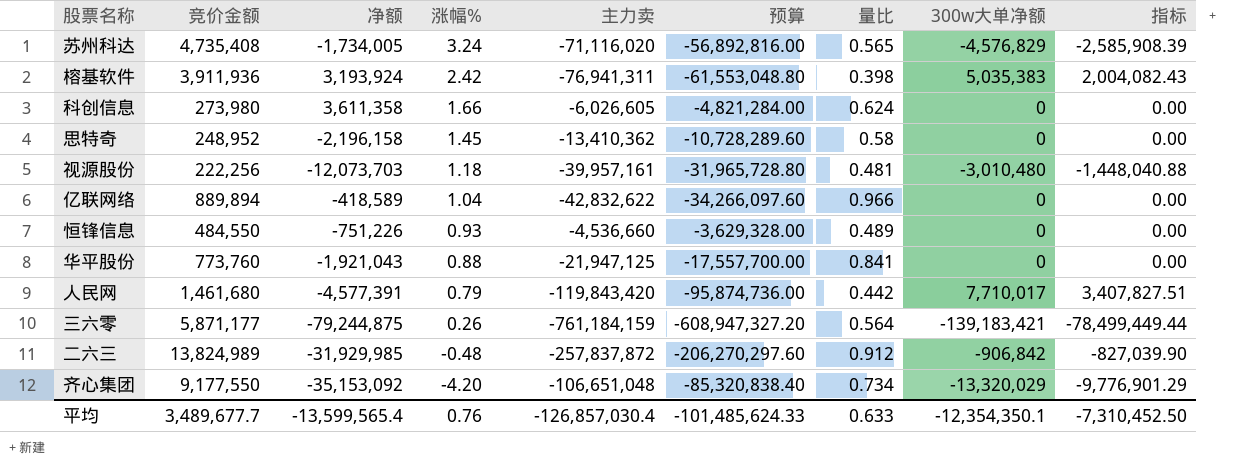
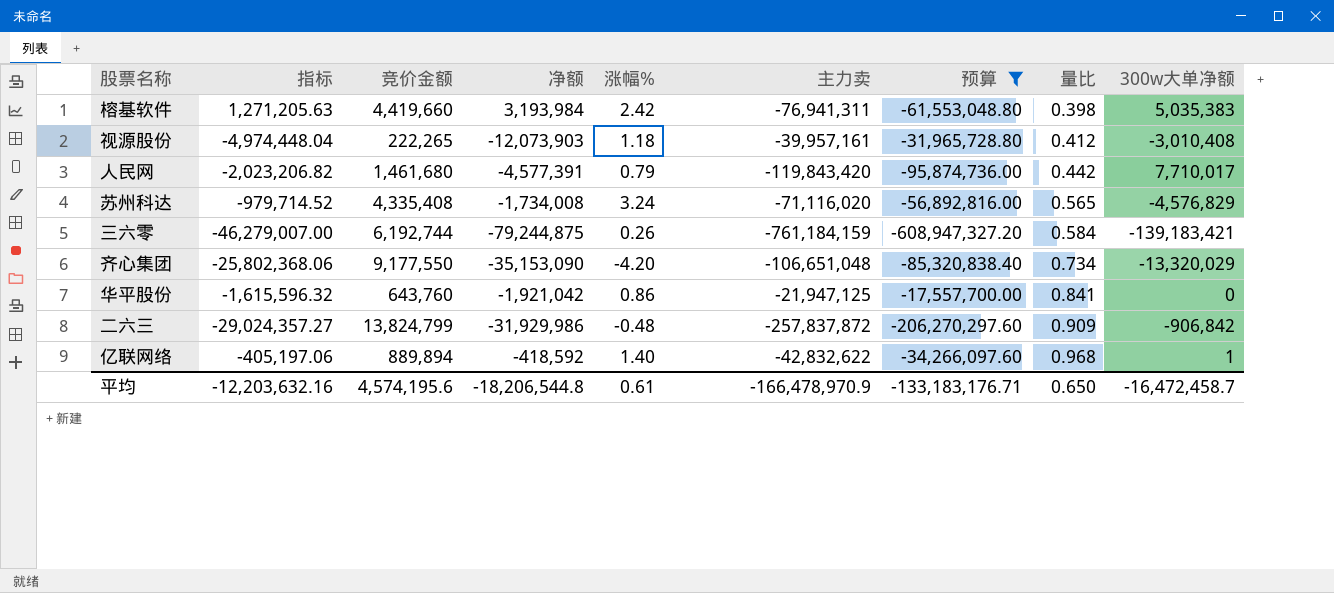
filter: none -> 预算 <= -17,557,700.00
row order: 涨幅% descending -> 量比 ascending
column 指标 | formula: [量比] * [300w大单净额] -> [净额] * [量比]
column 指标 | position: 9 -> 2
榕基软件 | 竞价金额: 3,911,936 -> 4,419,660
榕基软件 | 净额: 3,193,924 -> 3,193,984
视源股份 | 竞价金额: 222,256 -> 222,265
视源股份 | 净额: -12,073,703 -> -12,073,903
视源股份 | 量比: 0.481 -> 0.412
视源股份 | 300w大单净额: -3,010,480 -> -3,010,408
苏州科达 | 竞价金额: 4,735,408 -> 4,335,408
苏州科达 | 净额: -1,734,005 -> -1,734,008
三六零 | 竞价金额: 5,871,177 -> 6,192,744
三六零 | 量比: 0.564 -> 0.584
齐心集团 | 净额: -35,153,092 -> -35,153,090
华平股份 | 竞价金额: 773,760 -> 643,760
华平股份 | 净额: -1,921,043 -> -1,921,042
华平股份 | 涨幅%: 0.88 -> 0.86
二六三 | 竞价金额: 13,824,989 -> 13,824,799
二六三 | 净额: -31,929,985 -> -31,929,986
二六三 | 量比: 0.912 -> 0.909
亿联网络 | 净额: -418,589 -> -418,592
亿联网络 | 涨幅%: 1.04 -> 1.40
亿联网络 | 量比: 0.966 -> 0.968
亿联网络 | 300w大单净额: 0 -> 1
平均 | 指标: -7,310,452.50 -> -12,203,632.16
平均 | 竞价金额: 3,489,677.7 -> 4,574,195.6
平均 | 净额: -13,599,565.4 -> -18,206,544.8
平均 | 涨幅%: 0.76 -> 0.61
平均 | 主力卖: -126,857,030.4 -> -166,478,970.9
平均 | 预算: -101,485,624.33 -> -133,183,176.71
平均 | 量比: 0.633 -> 0.650
平均 | 300w大单净额: -12,354,350.1 -> -16,472,458.7

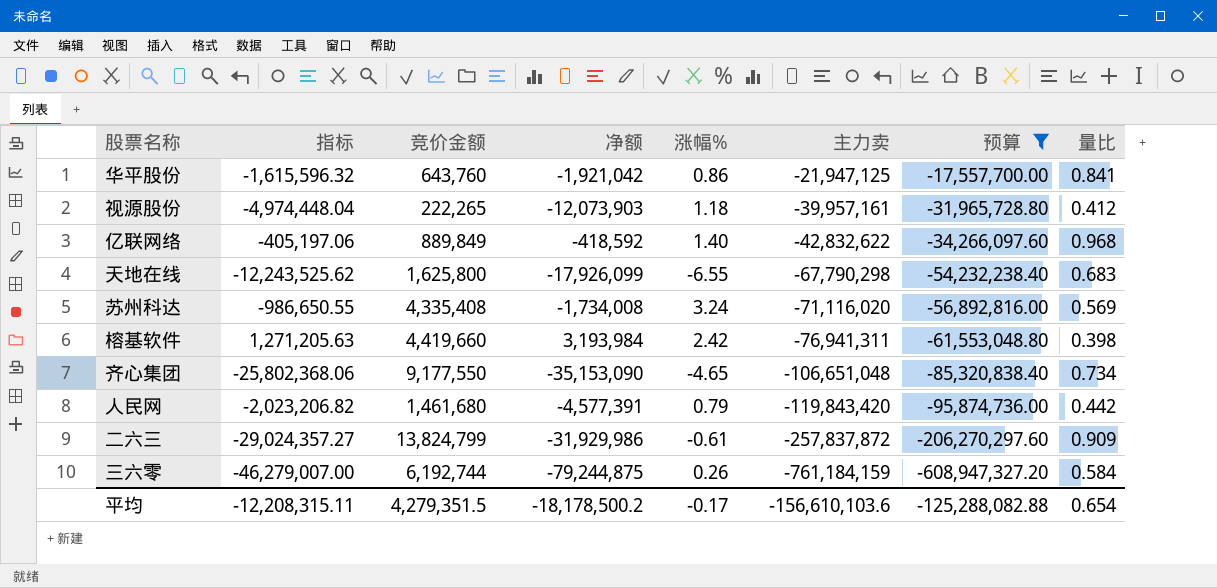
row order: 量比 ascending -> 主力卖 descending
column 300w大单净额 | position: 9 -> none
亿联网络 | 竞价金额: 889,894 -> 889,849
row 天地在线: none -> -12,243,525.62 | 1,625,800 | -17,926,099 | -6.55 | -67,790,298 | -54,232,238.40 | 0.683
苏州科达 | 指标: -979,714.52 -> -986,650.55
苏州科达 | 量比: 0.565 -> 0.569
齐心集团 | 涨幅%: -4.20 -> -4.65
二六三 | 涨幅%: -0.48 -> -0.61
平均 | 指标: -12,203,632.16 -> -12,208,315.11
平均 | 竞价金额: 4,574,195.6 -> 4,279,351.5
平均 | 净额: -18,206,544.8 -> -18,178,500.2
平均 | 涨幅%: 0.61 -> -0.17
平均 | 主力卖: -166,478,970.9 -> -156,610,103.6
平均 | 预算: -133,183,176.71 -> -125,288,082.88
平均 | 量比: 0.650 -> 0.654

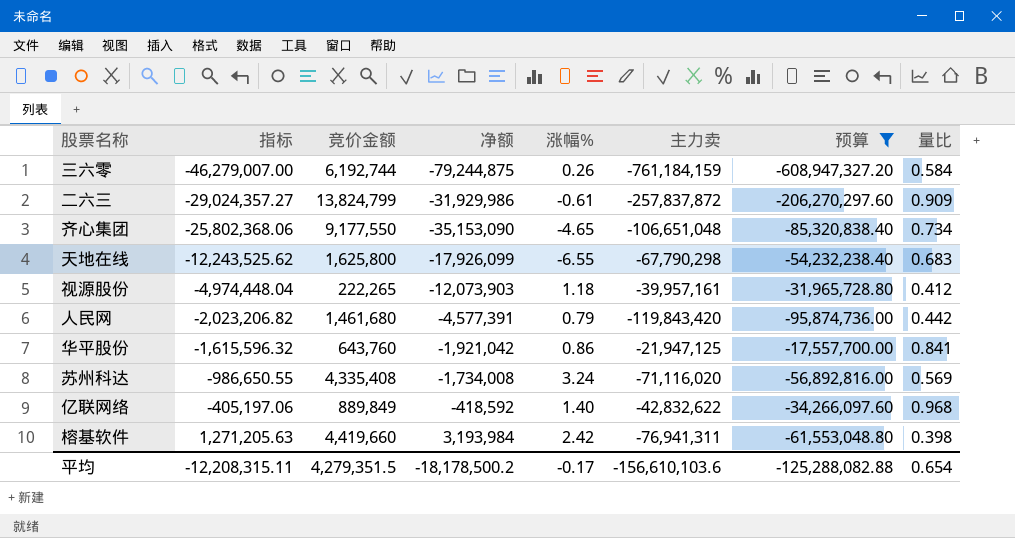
row order: 主力卖 descending -> 指标 ascending

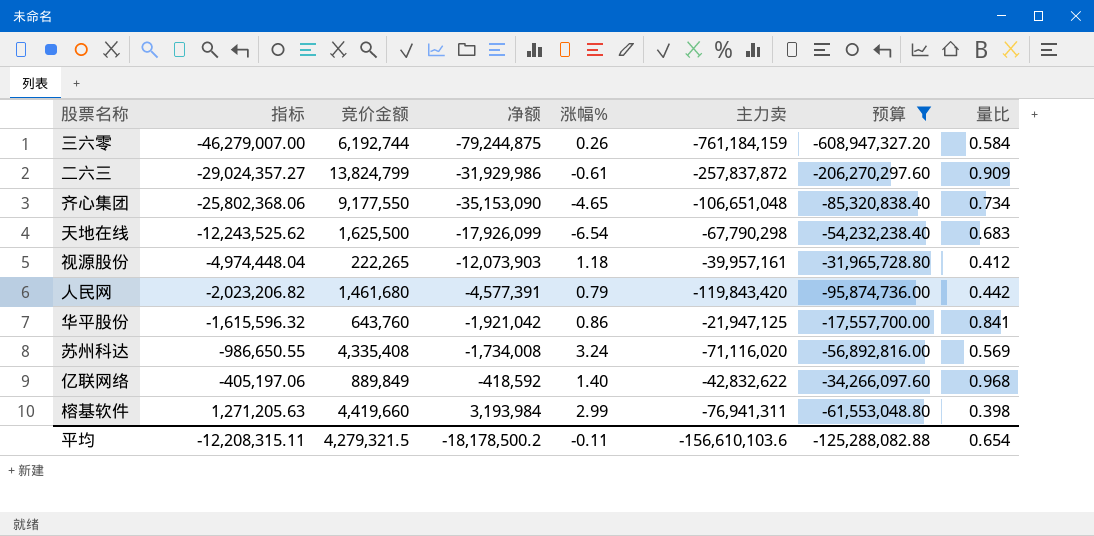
天地在线 | 竞价金额: 1,625,800 -> 1,625,500
天地在线 | 涨幅%: -6.55 -> -6.54
榕基软件 | 涨幅%: 2.42 -> 2.99
平均 | 竞价金额: 4,279,351.5 -> 4,279,321.5
平均 | 涨幅%: -0.17 -> -0.11

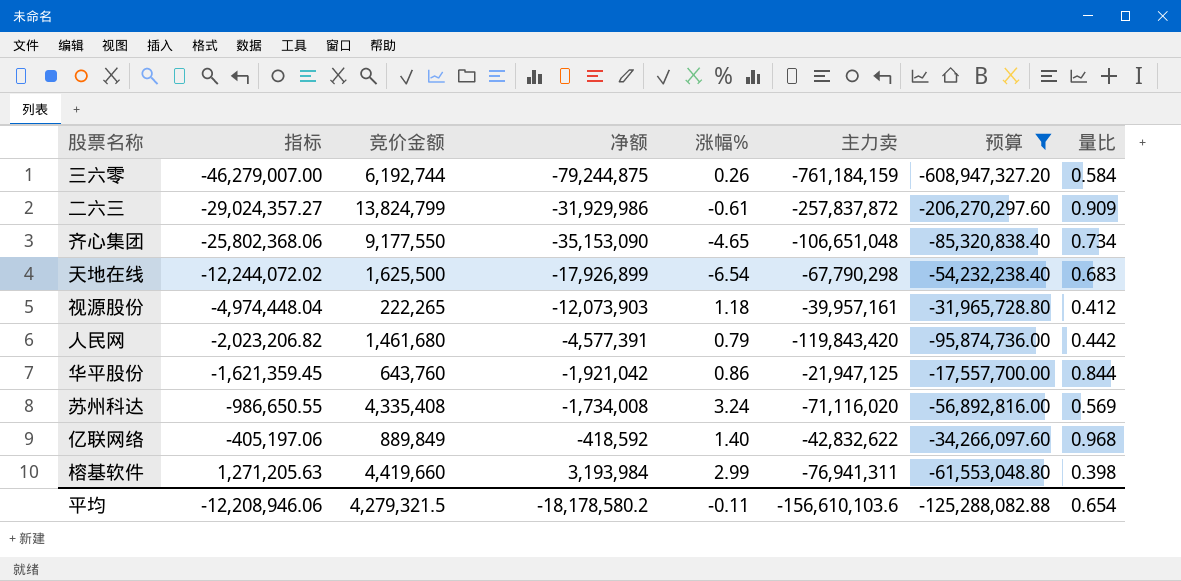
天地在线 | 指标: -12,243,525.62 -> -12,244,072.02
天地在线 | 净额: -17,926,099 -> -17,926,899
华平股份 | 指标: -1,615,596.32 -> -1,621,359.45
华平股份 | 量比: 0.841 -> 0.844
平均 | 指标: -12,208,315.11 -> -12,208,946.06
平均 | 净额: -18,178,500.2 -> -18,178,580.2

